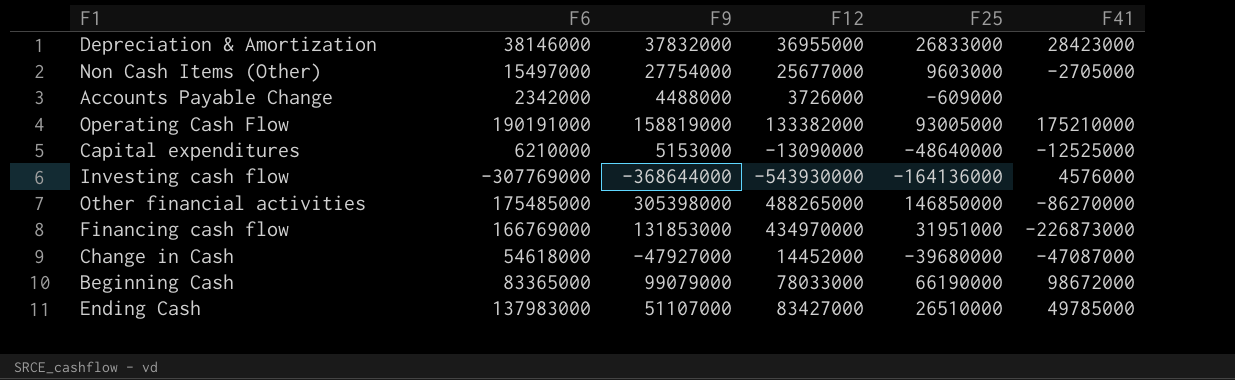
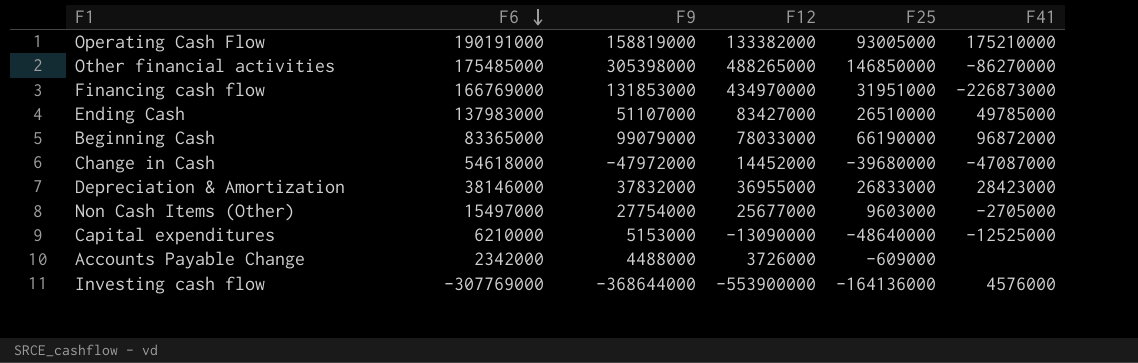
row order: none -> F6 descending
Beginning Cash | F41: 98672000 -> 96872000
Change in Cash | F9: -47927000 -> -47972000
Investing cash flow | F12: -543930000 -> -553900000

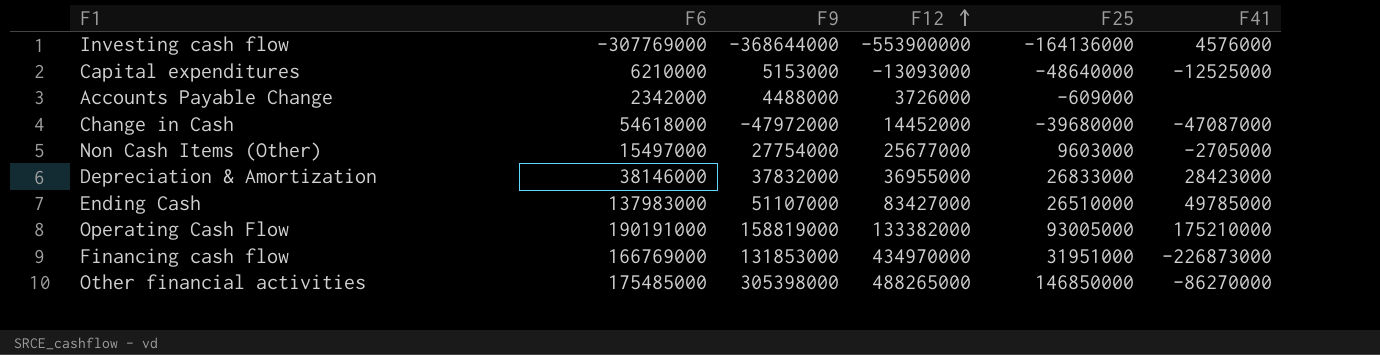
row order: F6 descending -> F12 ascending
row Beginning Cash: 83365000 | 99079000 | 78033000 | 66190000 | 96872000 -> none
Capital expenditures | F12: -13090000 -> -13093000

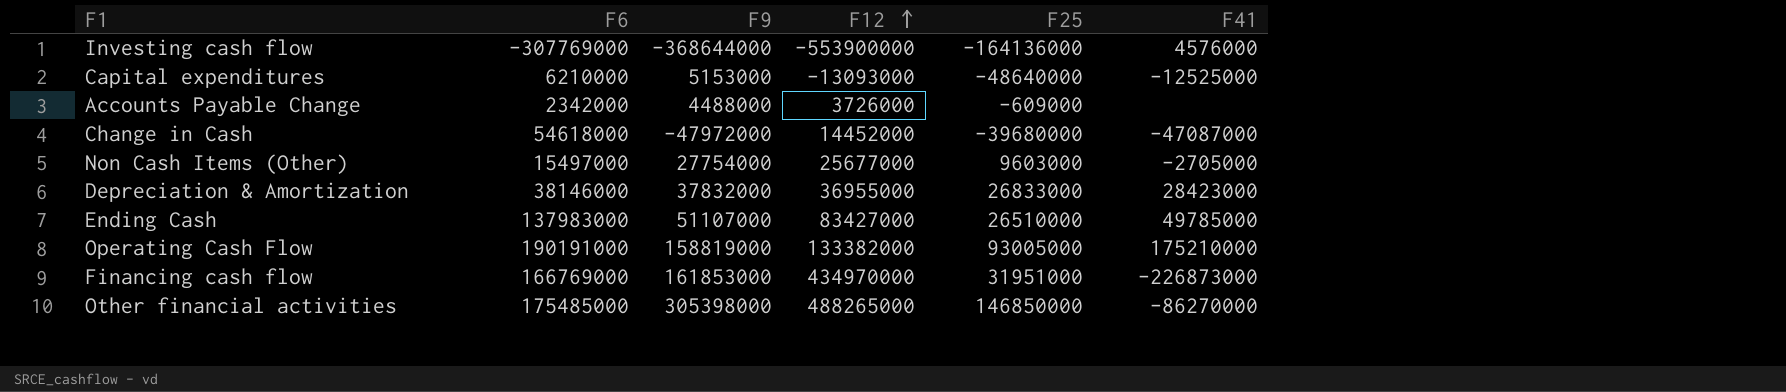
Financing cash flow | F9: 131853000 -> 161853000

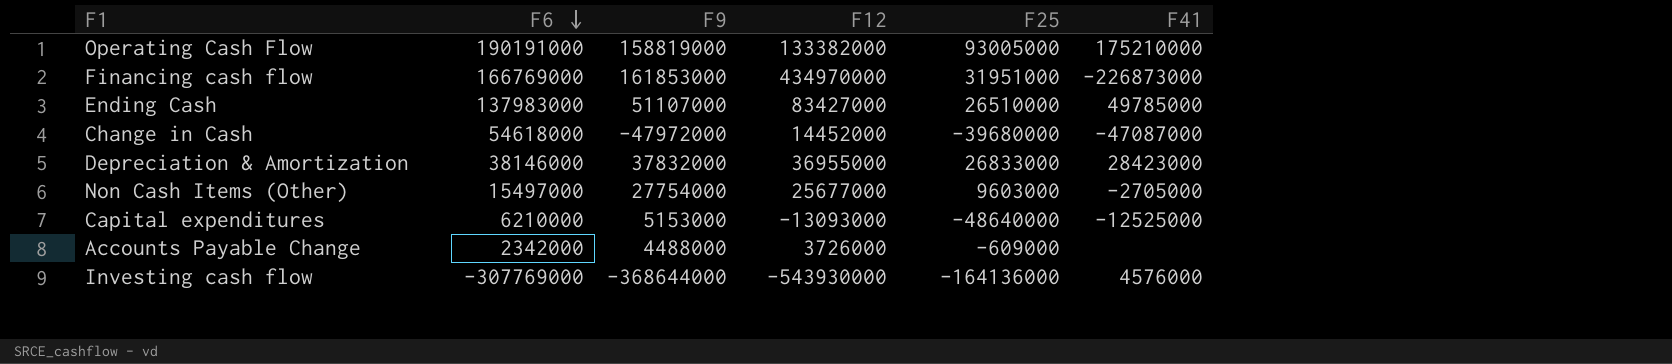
row order: F12 ascending -> F6 descending
row Other financial activities: 175485000 | 305398000 | 488265000 | 146850000 | -86270000 -> none
Investing cash flow | F12: -553900000 -> -543930000

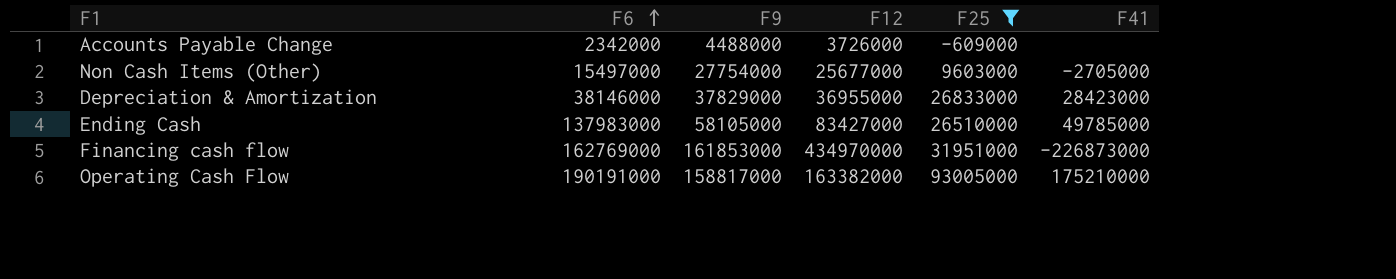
filter: none -> F25 >= -609000
row order: F6 descending -> F6 ascending
Depreciation & Amortization | F9: 37832000 -> 37829000
Ending Cash | F9: 51107000 -> 58105000
Financing cash flow | F6: 166769000 -> 162769000
Operating Cash Flow | F9: 158819000 -> 158817000
Operating Cash Flow | F12: 133382000 -> 163382000

